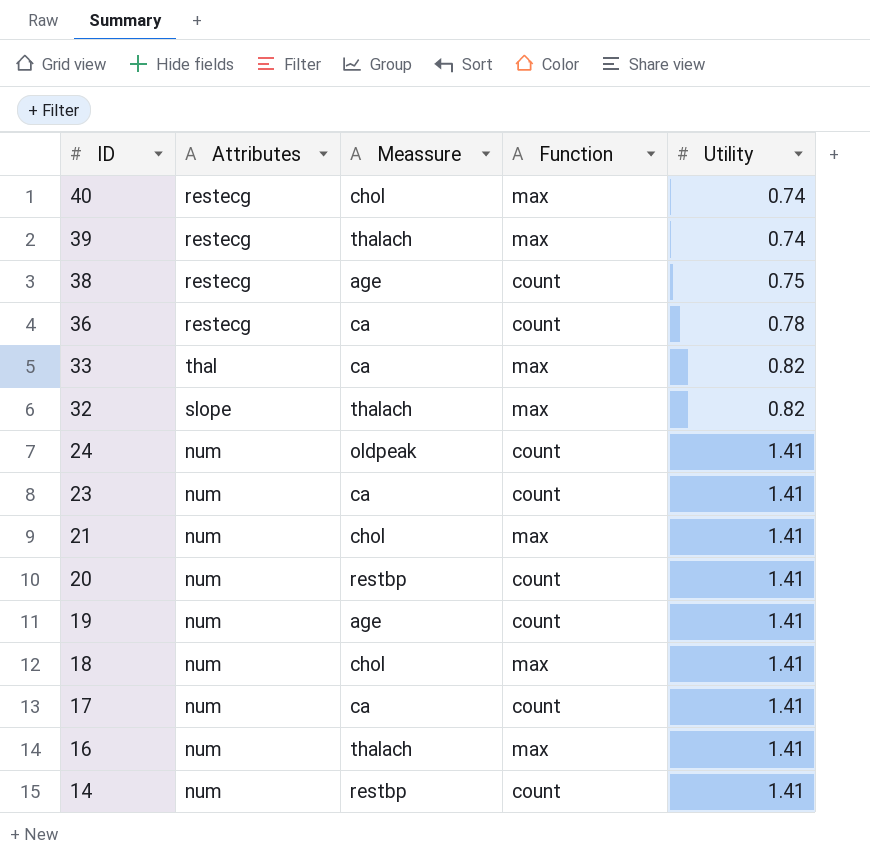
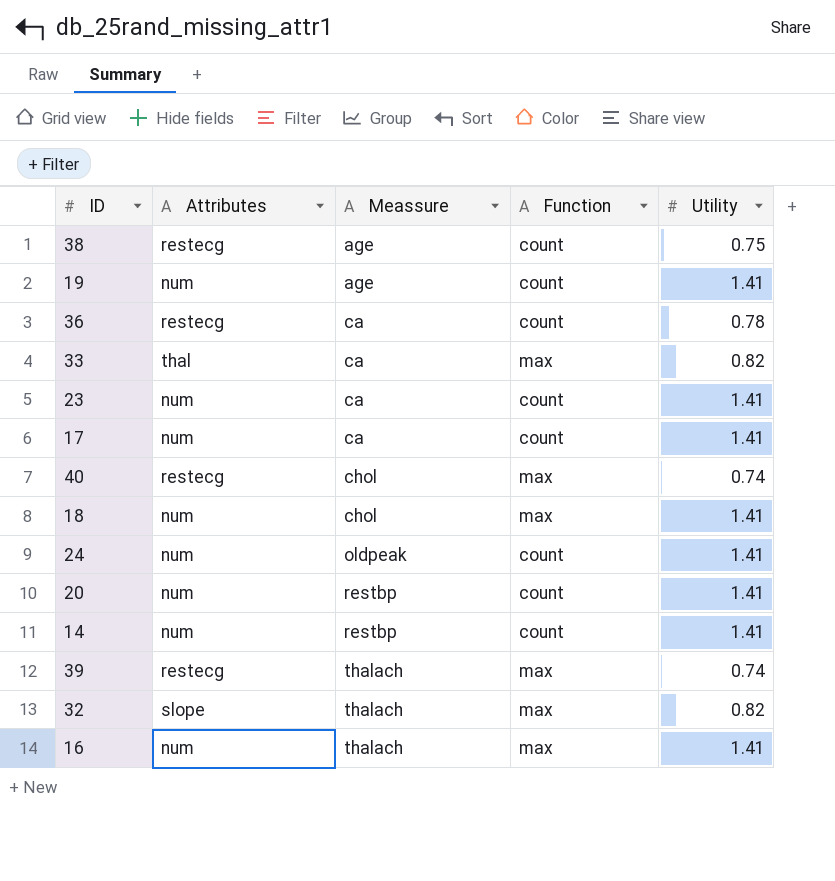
row order: ID descending -> Meassure ascending
row 21: num | chol | max | 1.41 -> none

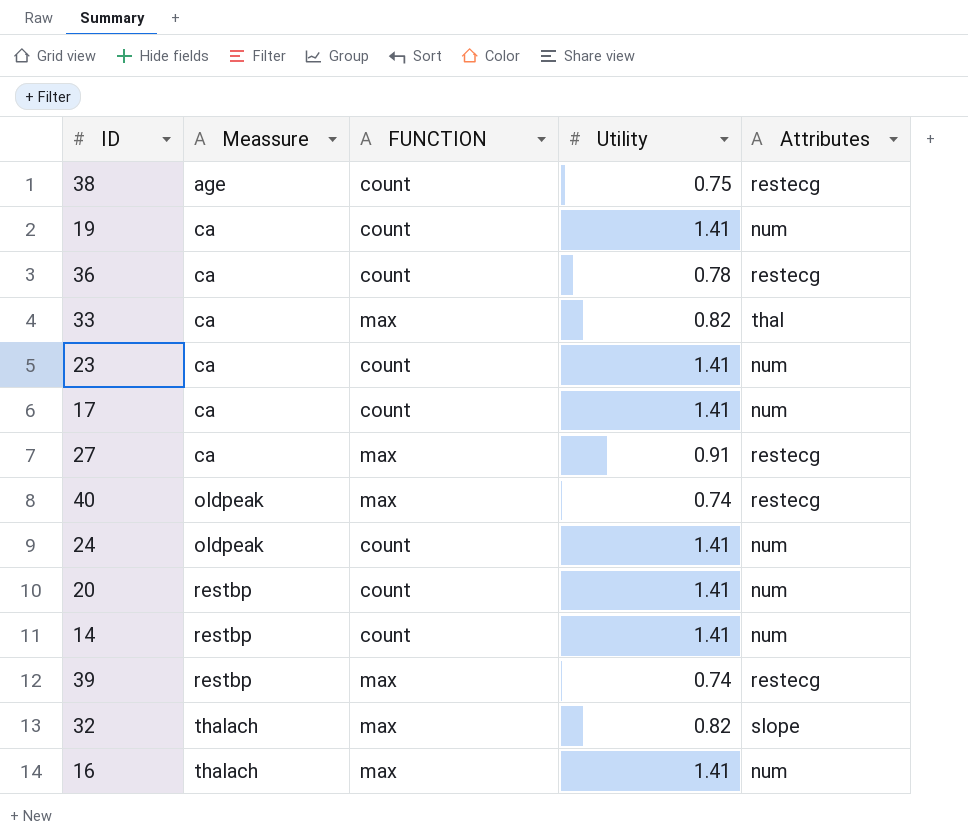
column name: Function -> FUNCTION
column Attributes | position: 2 -> 5
row 18: num | chol | max | 1.41 -> none
19 | Meassure: age -> ca
row 27: none -> ca | max | 0.91 | restecg
40 | Meassure: chol -> oldpeak
39 | Meassure: thalach -> restbp

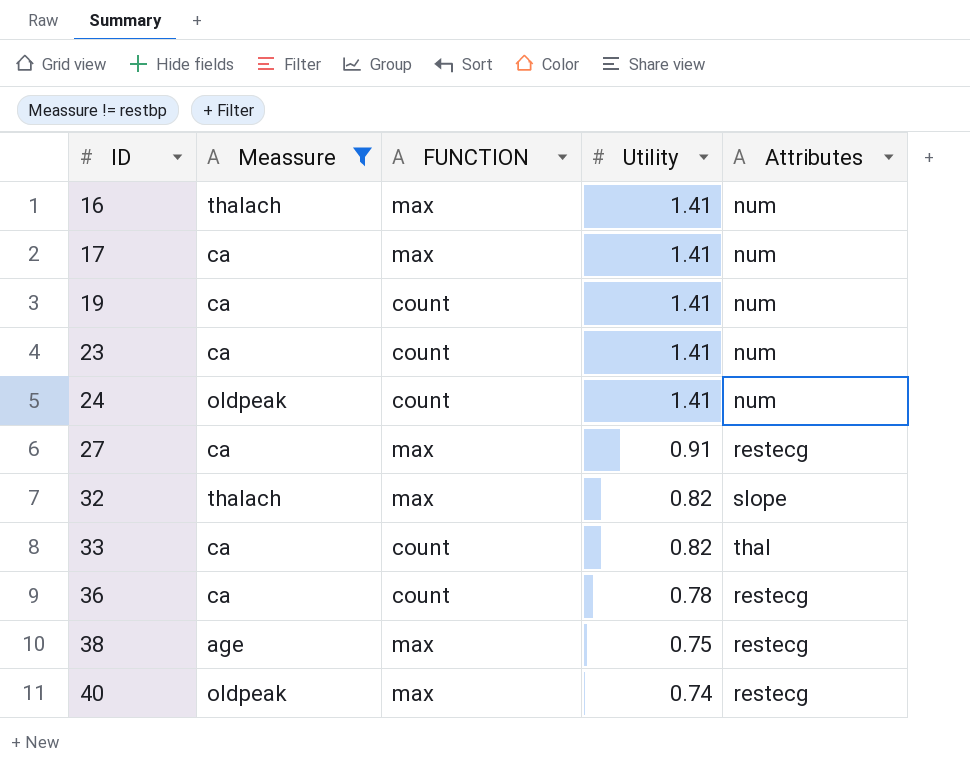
filter: none -> Meassure != restbp
row order: Meassure ascending -> ID ascending
17 | FUNCTION: count -> max
33 | FUNCTION: max -> count
38 | FUNCTION: count -> max

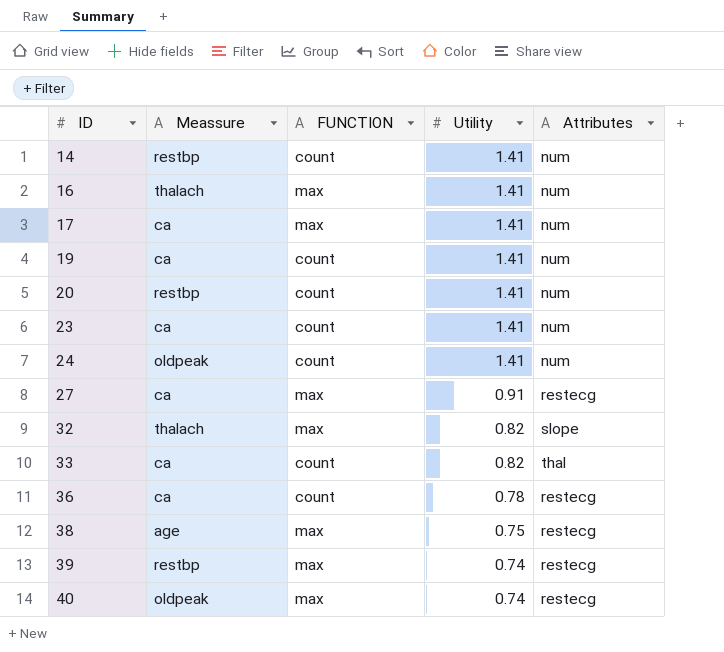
filter: Meassure != restbp -> none

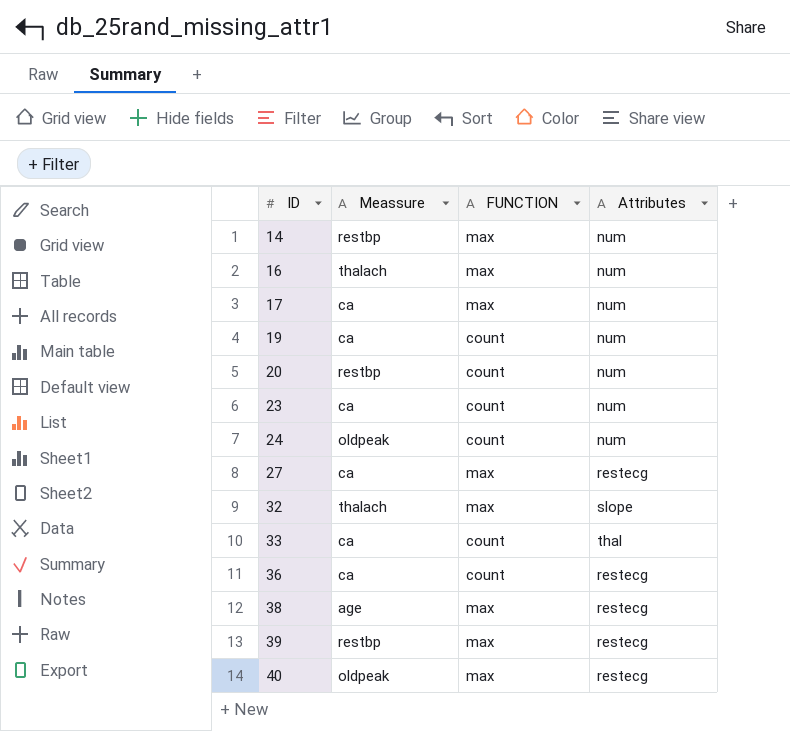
column Utility | position: 4 -> none
14 | FUNCTION: count -> max

